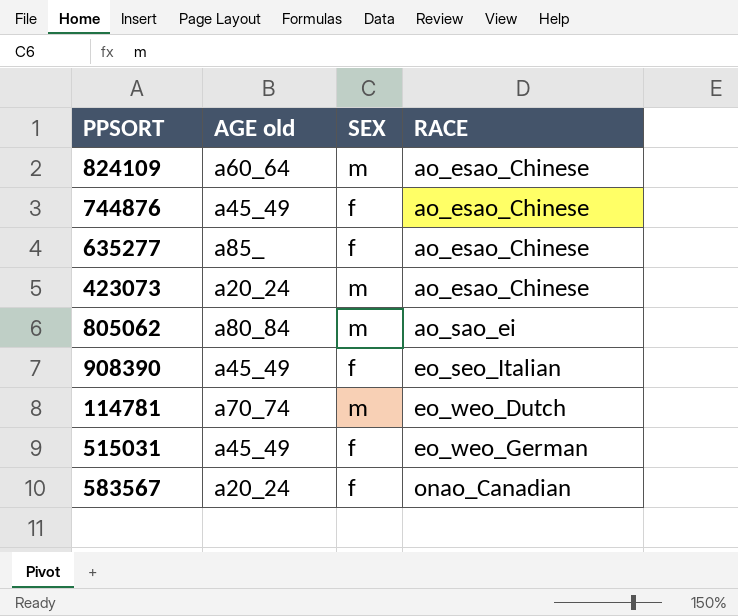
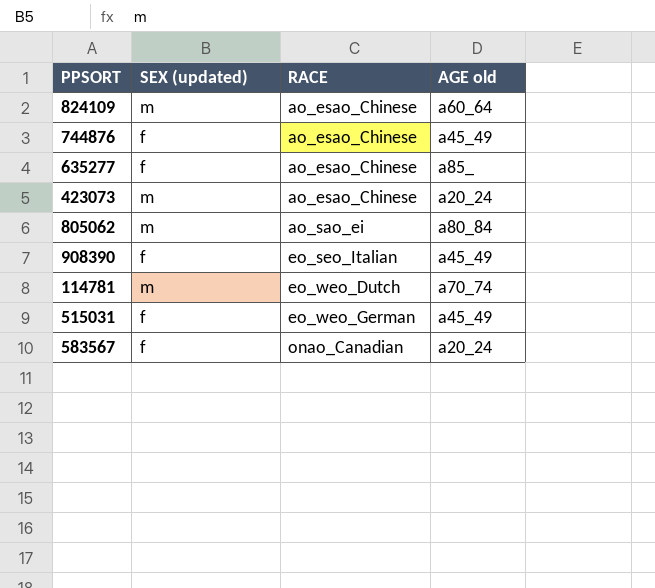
column name: SEX -> SEX (updated)
column AGE old | position: 2 -> 4

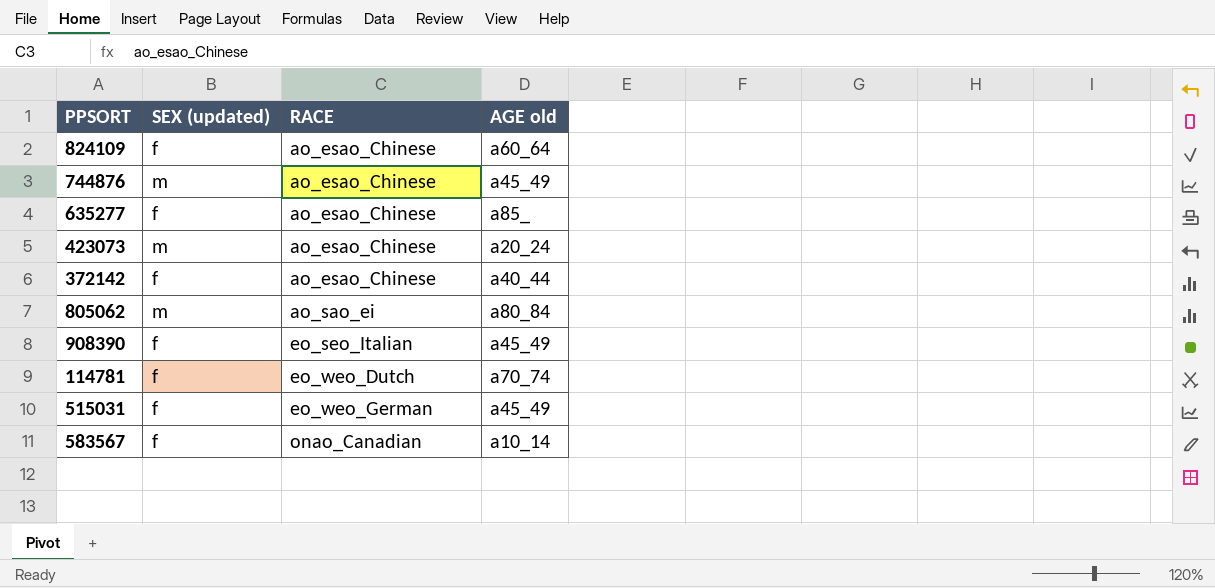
824109 | SEX (updated): m -> f
744876 | SEX (updated): f -> m
row 372142: none -> f | ao_esao_Chinese | a40_44
114781 | SEX (updated): m -> f
583567 | AGE old: a20_24 -> a10_14

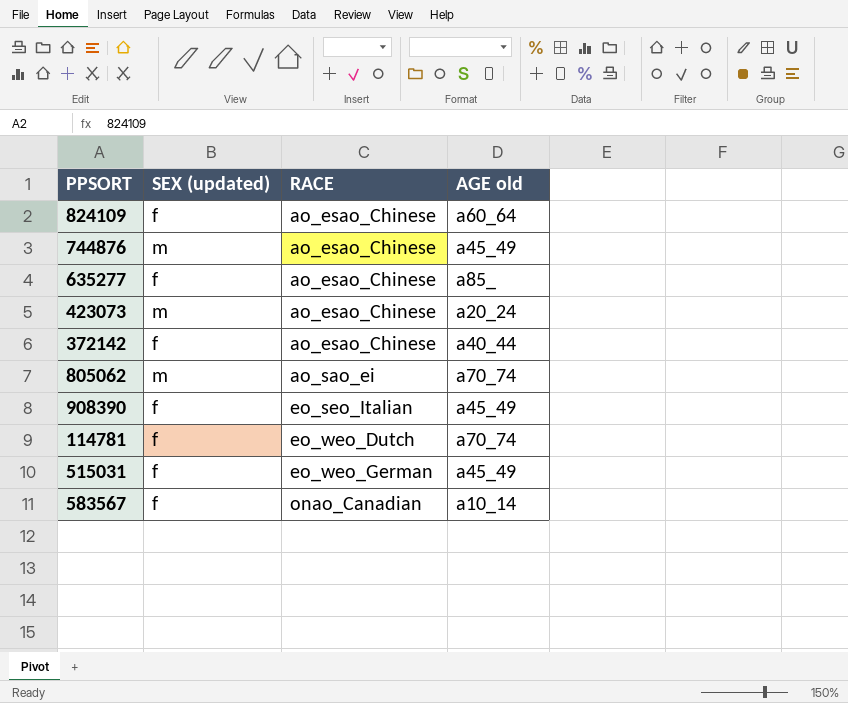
805062 | AGE old: a80_84 -> a70_74

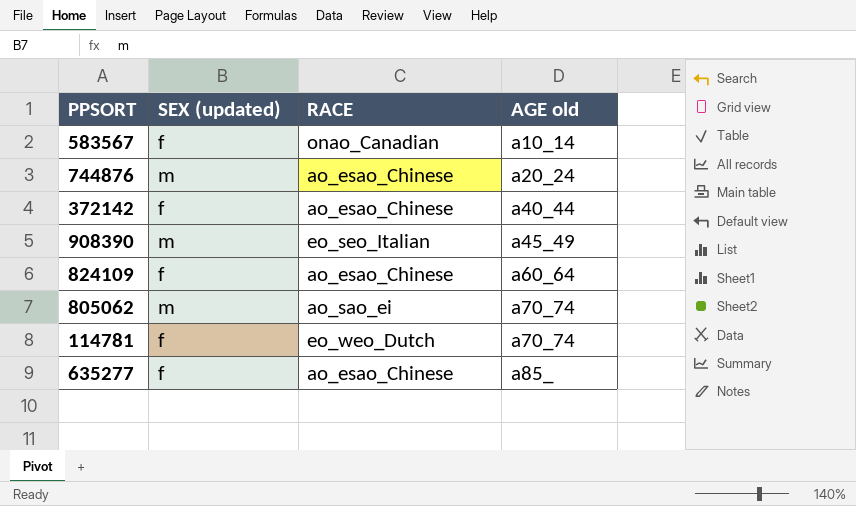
row order: RACE ascending -> AGE old ascending
row 423073: m | ao_esao_Chinese | a20_24 -> none
row 515031: f | eo_weo_German | a45_49 -> none
744876 | AGE old: a45_49 -> a20_24
908390 | SEX (updated): f -> m

